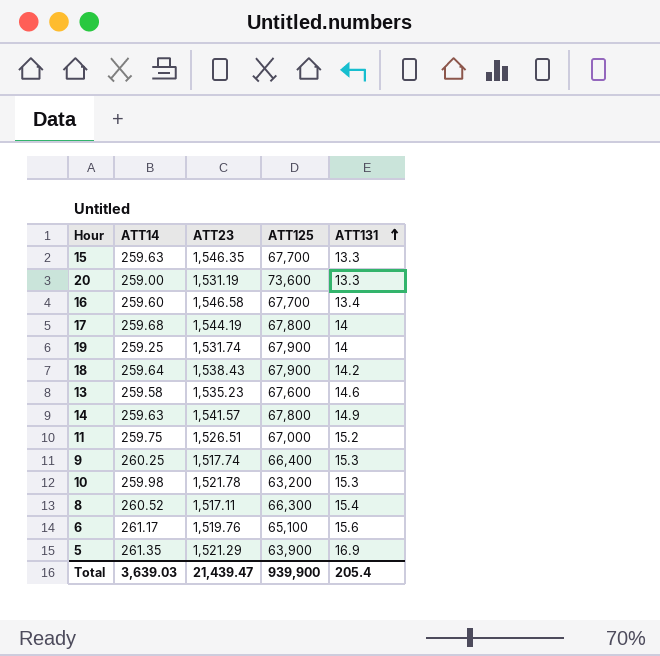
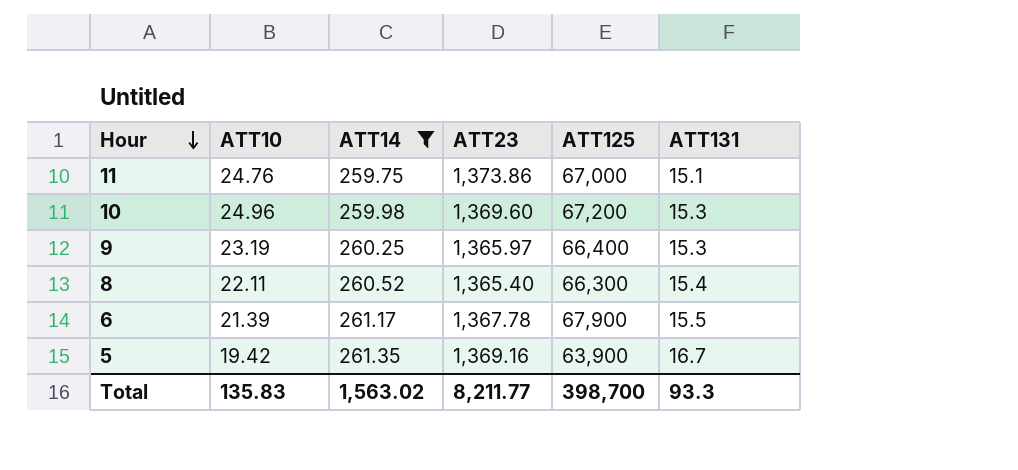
filter: none -> ATT14 >= 259.75
row order: ATT131 ascending -> Hour descending
column ATT10 | position: none -> 2
11 | ATT23: 1,526.51 -> 1,373.86
11 | ATT131: 15.2 -> 15.1
10 | ATT23: 1,521.78 -> 1,369.60
10 | ATT125: 63,200 -> 67,200
9 | ATT23: 1,517.74 -> 1,365.97
8 | ATT23: 1,517.11 -> 1,365.40
6 | ATT23: 1,519.76 -> 1,367.78
6 | ATT125: 65,100 -> 67,900
6 | ATT131: 15.6 -> 15.5
5 | ATT23: 1,521.29 -> 1,369.16
5 | ATT131: 16.9 -> 16.7
Total | ATT14: 3,639.03 -> 1,563.02
Total | ATT23: 21,439.47 -> 8,211.77
Total | ATT125: 939,900 -> 398,700
Total | ATT131: 205.4 -> 93.3

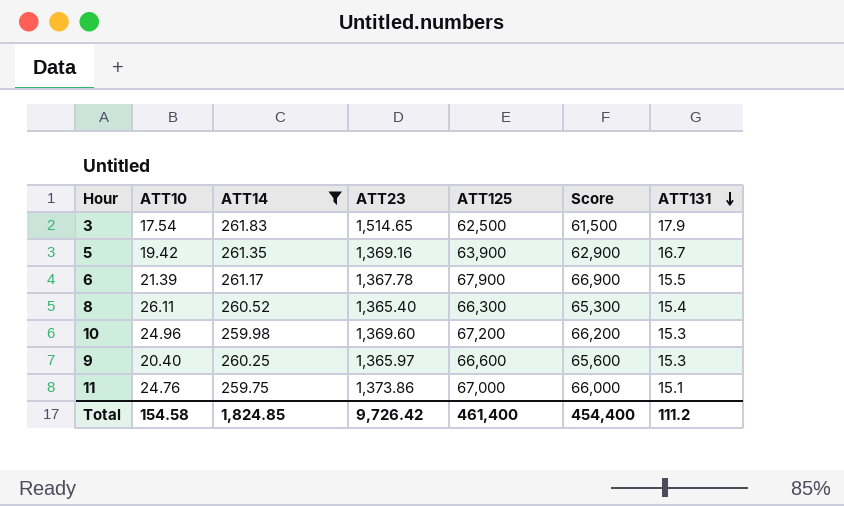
row order: Hour descending -> ATT131 descending
column Score | formula: none -> [ATT125] - 1000
row 3: none -> 17.54 | 261.83 | 1,514.65 | 62,500 | 61,500 | 17.9
8 | ATT10: 22.11 -> 26.11
9 | ATT10: 23.19 -> 20.40
9 | ATT125: 66,400 -> 66,600
Total | ATT10: 135.83 -> 154.58
Total | ATT14: 1,563.02 -> 1,824.85
Total | ATT23: 8,211.77 -> 9,726.42
Total | ATT125: 398,700 -> 461,400
Total | ATT131: 93.3 -> 111.2

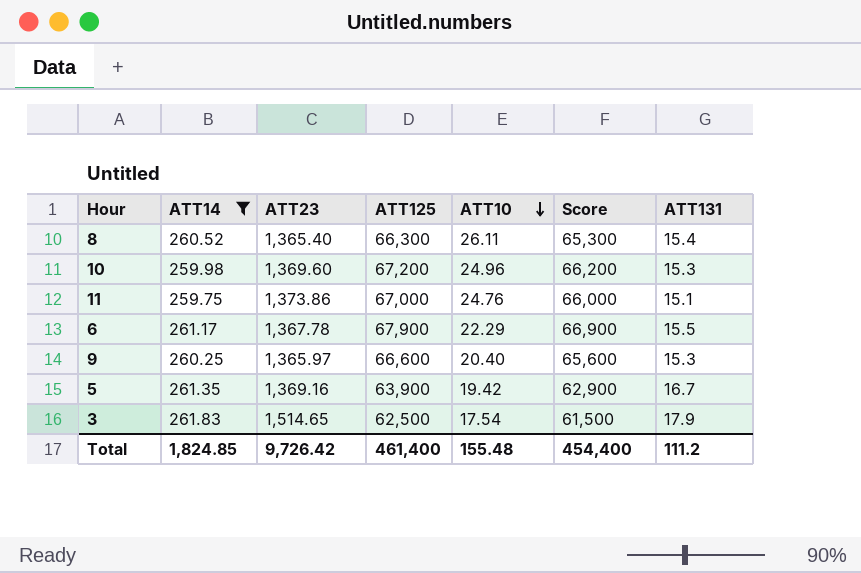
row order: ATT131 descending -> ATT10 descending
column ATT10 | position: 2 -> 5
6 | ATT10: 21.39 -> 22.29
Total | ATT10: 154.58 -> 155.48

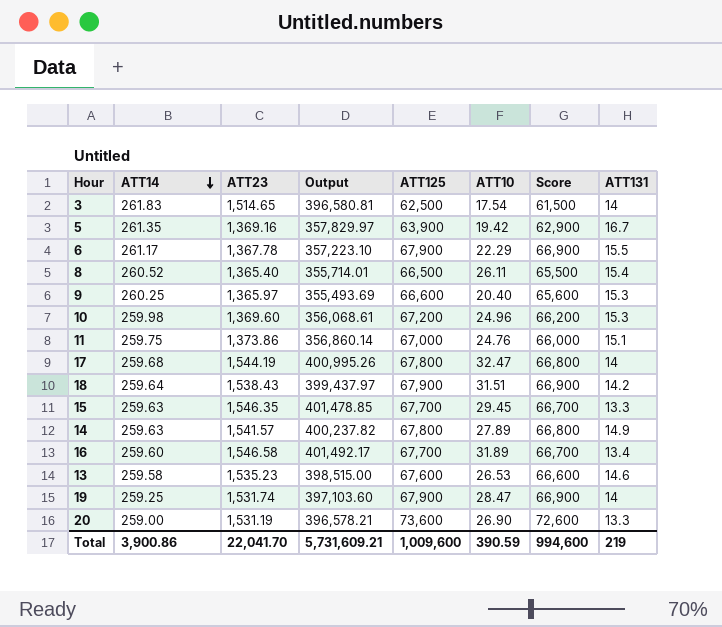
filter: ATT14 >= 259.75 -> none
row order: ATT10 descending -> ATT14 descending
column Output | formula: none -> [ATT14] * [ATT23]
3 | ATT131: 17.9 -> 14
8 | ATT125: 66,300 -> 66,500
8 | Score: 65,300 -> 65,500
Total | ATT14: 1,824.85 -> 3,900.86
Total | ATT23: 9,726.42 -> 22,041.70
Total | ATT125: 461,400 -> 1,009,600
Total | ATT10: 155.48 -> 390.59
Total | Score: 454,400 -> 994,600
Total | ATT131: 111.2 -> 219

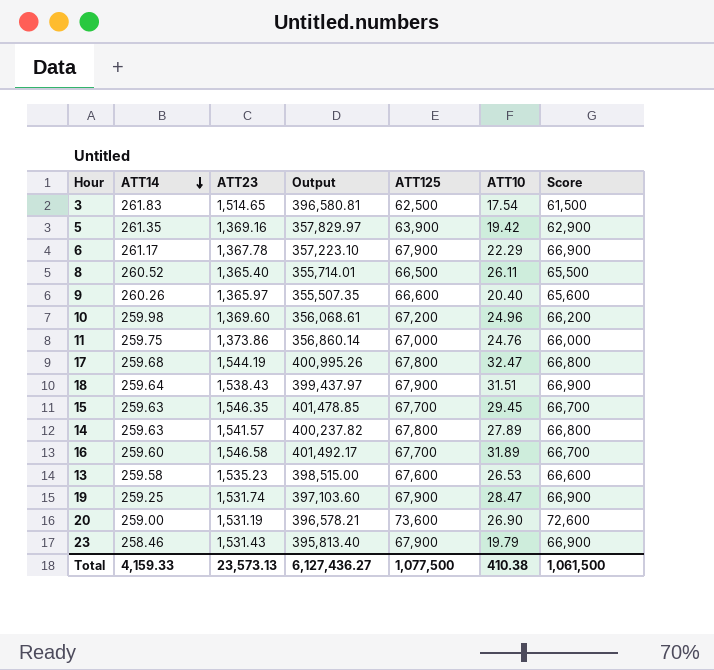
column ATT131 | position: 8 -> none
9 | ATT14: 260.25 -> 260.26
9 | Output: 355,493.69 -> 355,507.35
row 23: none -> 258.46 | 1,531.43 | 395,813.40 | 67,900 | 19.79 | 66,900
Total | ATT14: 3,900.86 -> 4,159.33
Total | ATT23: 22,041.70 -> 23,573.13
Total | Output: 5,731,609.21 -> 6,127,436.27
Total | ATT125: 1,009,600 -> 1,077,500
Total | ATT10: 390.59 -> 410.38
Total | Score: 994,600 -> 1,061,500

